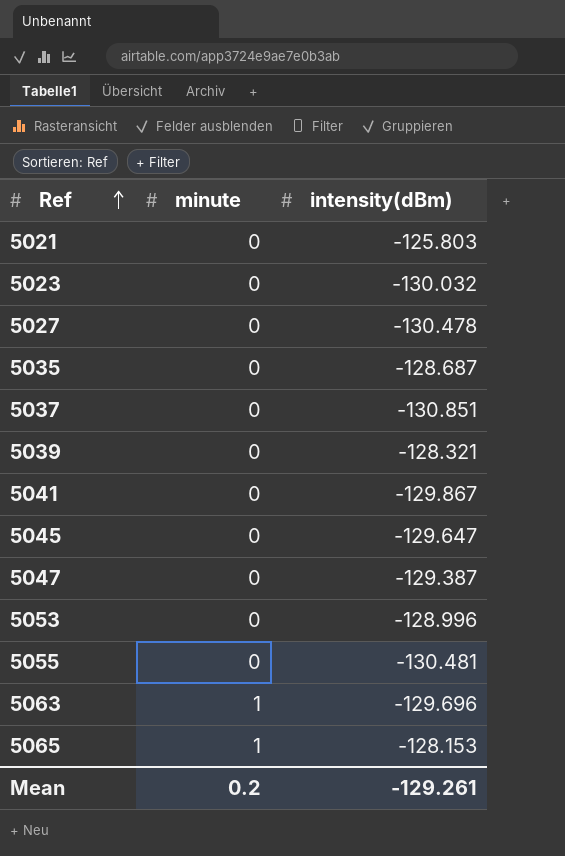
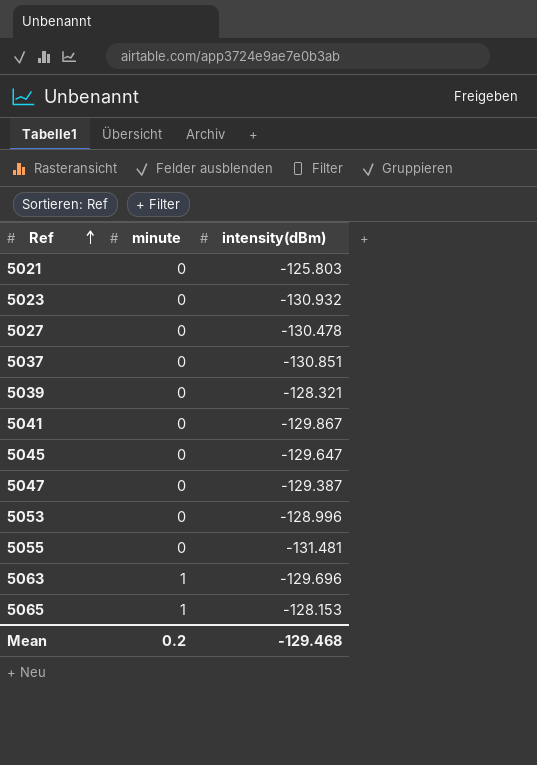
row 5035: 0 | -128.687 -> none
5023 | intensity(dBm): -130.032 -> -130.932
5055 | intensity(dBm): -130.481 -> -131.481
Mean | intensity(dBm): -129.261 -> -129.468

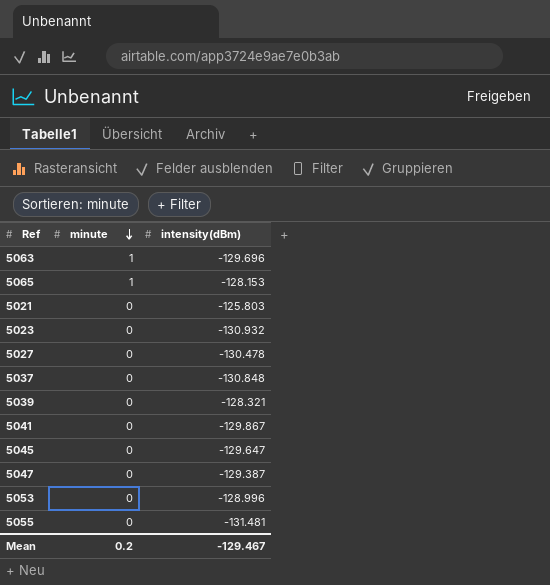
row order: Ref ascending -> minute descending
5037 | intensity(dBm): -130.851 -> -130.848
Mean | intensity(dBm): -129.468 -> -129.467

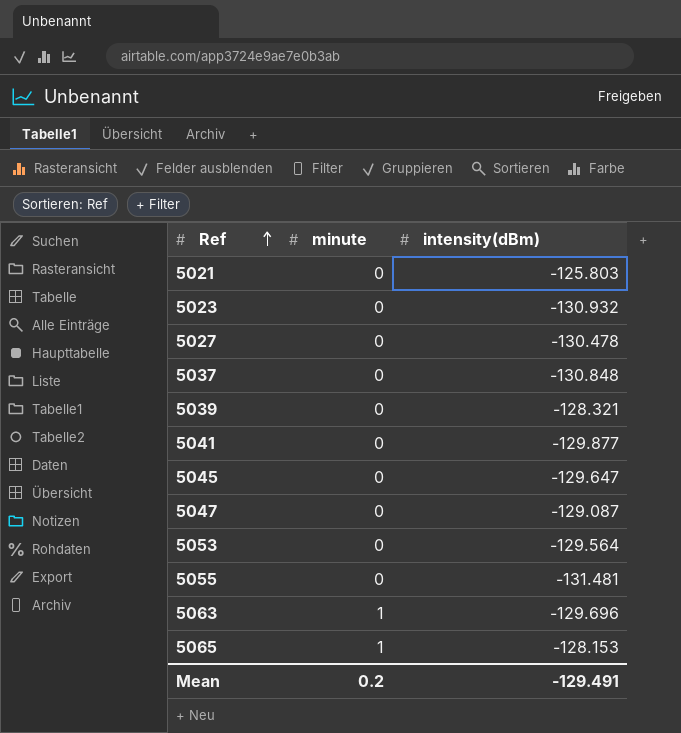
row order: minute descending -> Ref ascending
5041 | intensity(dBm): -129.867 -> -129.877
5047 | intensity(dBm): -129.387 -> -129.087
5053 | intensity(dBm): -128.996 -> -129.564
Mean | intensity(dBm): -129.467 -> -129.491

